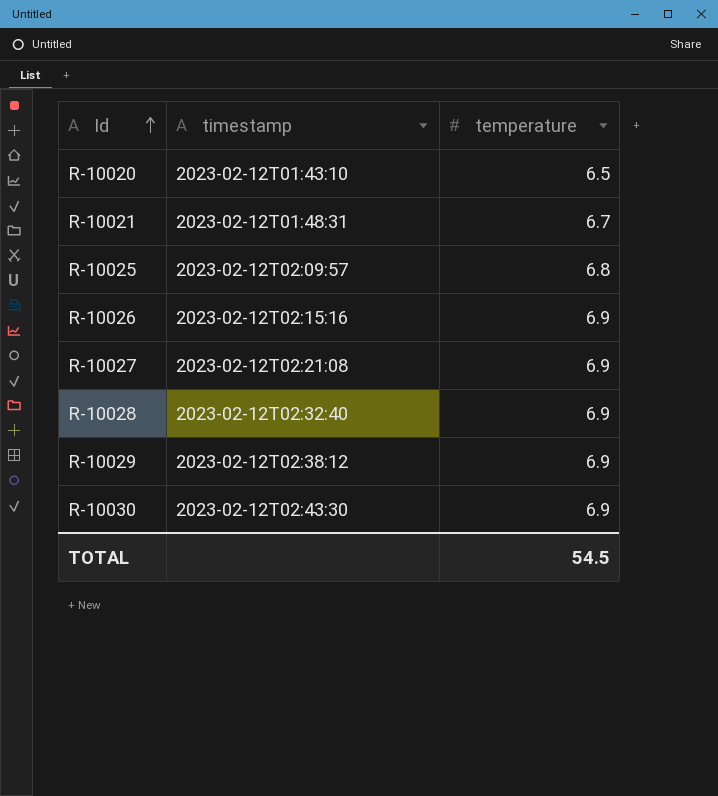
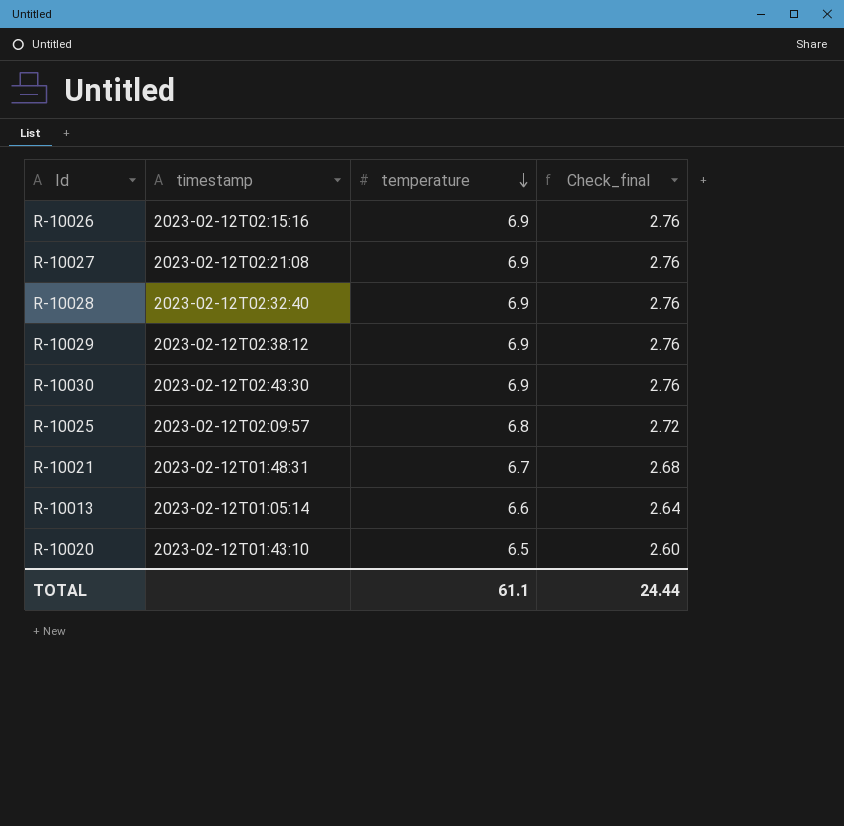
row order: Id ascending -> temperature descending
column Check_final | formula: none -> [temperature] * 0.4
row R-10013: none -> 2023-02-12T01:05:14 | 6.6 | 2.64
TOTAL | temperature: 54.5 -> 61.1

